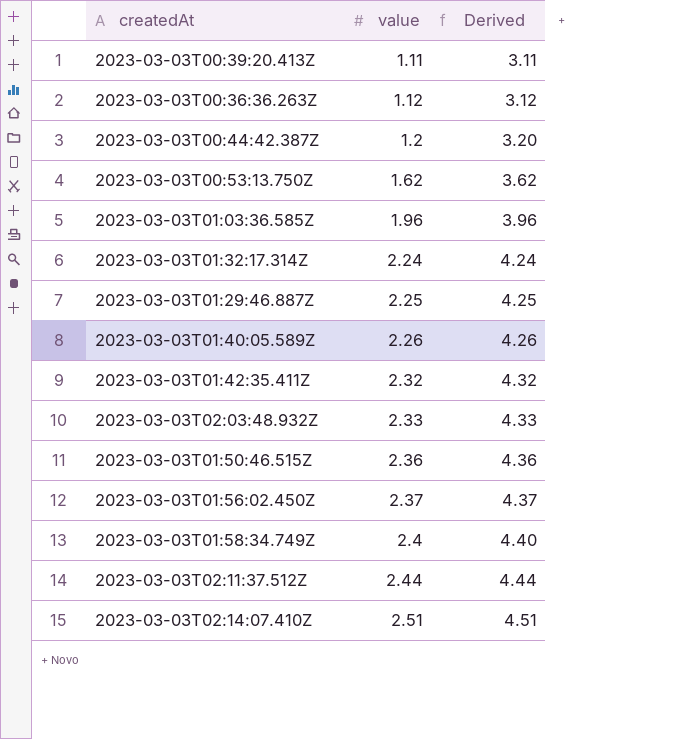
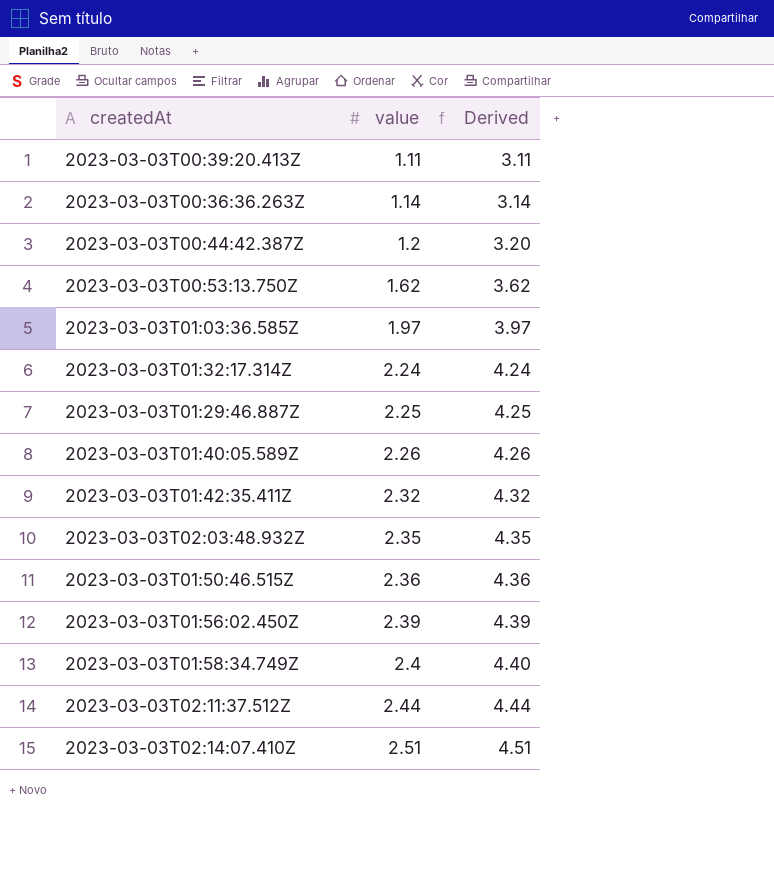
2023-03-03T00:36:36.263Z | value: 1.12 -> 1.14
2023-03-03T00:36:36.263Z | Derived: 3.12 -> 3.14
2023-03-03T01:03:36.585Z | value: 1.96 -> 1.97
2023-03-03T01:03:36.585Z | Derived: 3.96 -> 3.97
2023-03-03T02:03:48.932Z | value: 2.33 -> 2.35
2023-03-03T02:03:48.932Z | Derived: 4.33 -> 4.35
2023-03-03T01:56:02.450Z | value: 2.37 -> 2.39
2023-03-03T01:56:02.450Z | Derived: 4.37 -> 4.39

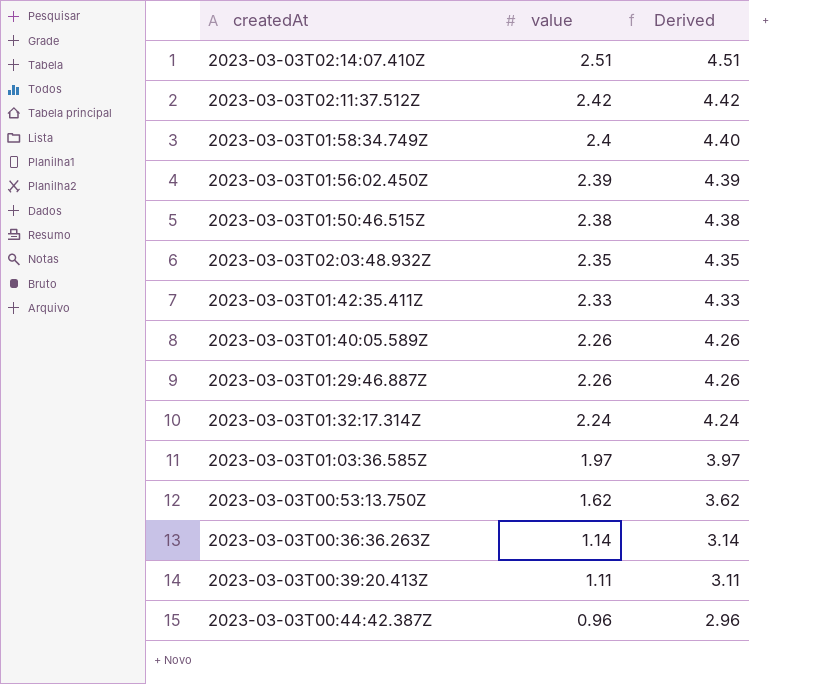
row order: value ascending -> value descending
2023-03-03T02:11:37.512Z | value: 2.44 -> 2.42
2023-03-03T02:11:37.512Z | Derived: 4.44 -> 4.42
2023-03-03T01:50:46.515Z | value: 2.36 -> 2.38
2023-03-03T01:50:46.515Z | Derived: 4.36 -> 4.38
2023-03-03T01:42:35.411Z | value: 2.32 -> 2.33
2023-03-03T01:42:35.411Z | Derived: 4.32 -> 4.33
2023-03-03T01:29:46.887Z | value: 2.25 -> 2.26
2023-03-03T01:29:46.887Z | Derived: 4.25 -> 4.26
2023-03-03T00:44:42.387Z | value: 1.2 -> 0.96
2023-03-03T00:44:42.387Z | Derived: 3.20 -> 2.96

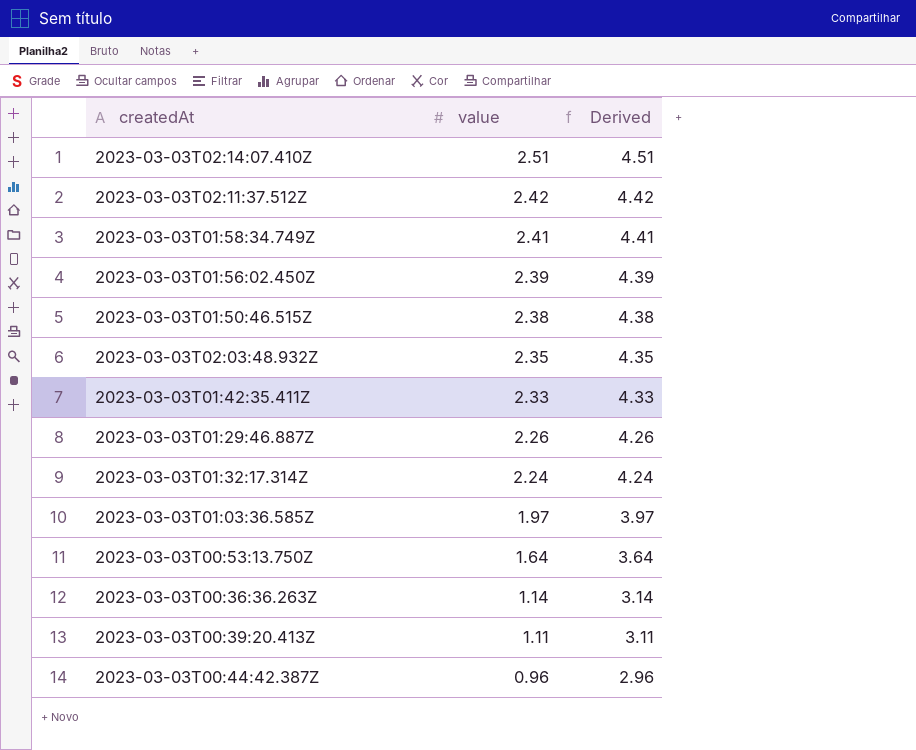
row 2023-03-03T01:40:05.589Z: 2.26 | 4.26 -> none
2023-03-03T01:58:34.749Z | value: 2.4 -> 2.41
2023-03-03T01:58:34.749Z | Derived: 4.40 -> 4.41
2023-03-03T00:53:13.750Z | value: 1.62 -> 1.64
2023-03-03T00:53:13.750Z | Derived: 3.62 -> 3.64

